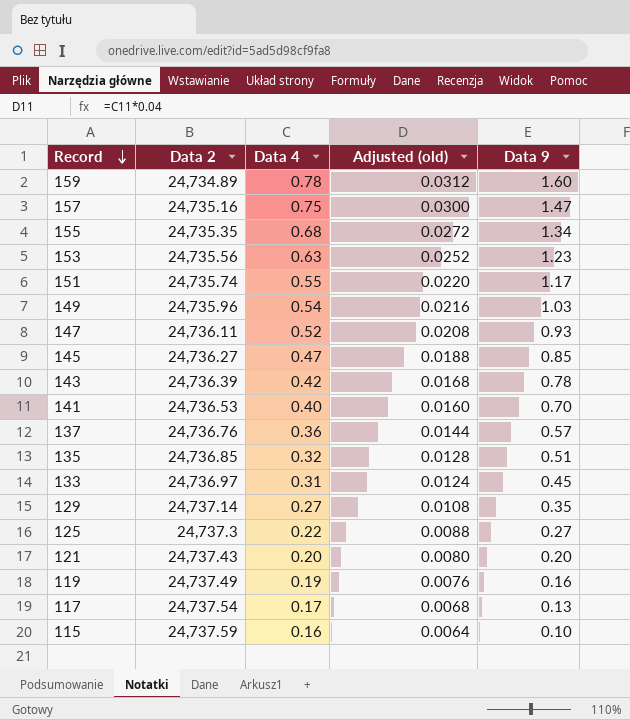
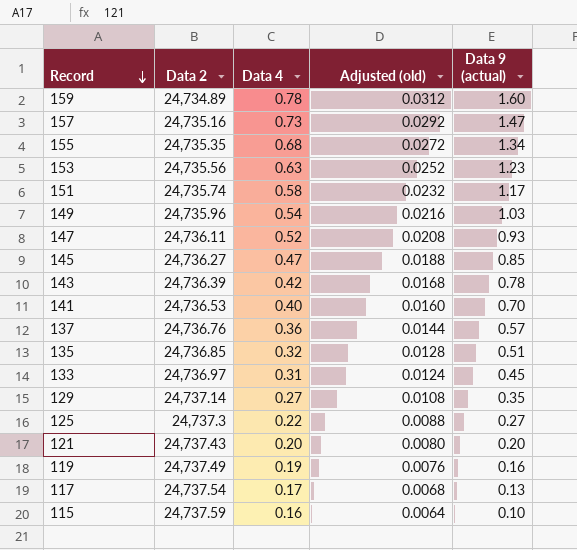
column name: Data 9 -> Data 9 (actual)
157 | Data 4: 0.75 -> 0.73
157 | Adjusted (old): 0.0300 -> 0.0292
151 | Data 4: 0.55 -> 0.58
151 | Adjusted (old): 0.0220 -> 0.0232

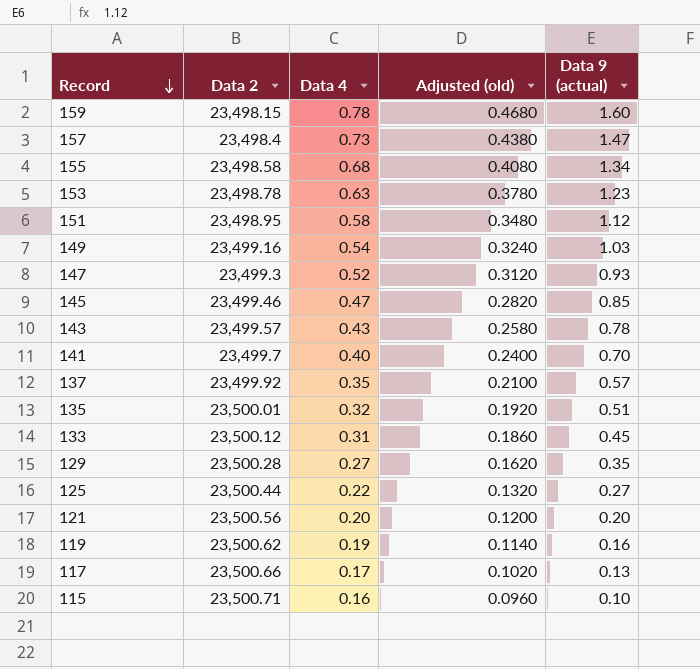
column Adjusted (old) | formula: [Data 4] * 0.04 -> [Data 4] * 0.6
159 | Data 2: 24,734.89 -> 23,498.15
157 | Data 2: 24,735.16 -> 23,498.4
155 | Data 2: 24,735.35 -> 23,498.58
153 | Data 2: 24,735.56 -> 23,498.78
151 | Data 2: 24,735.74 -> 23,498.95
151 | Data 9 (actual): 1.17 -> 1.12
149 | Data 2: 24,735.96 -> 23,499.16
147 | Data 2: 24,736.11 -> 23,499.3
145 | Data 2: 24,736.27 -> 23,499.46
143 | Data 2: 24,736.39 -> 23,499.57
143 | Data 4: 0.42 -> 0.43
141 | Data 2: 24,736.53 -> 23,499.7
137 | Data 2: 24,736.76 -> 23,499.92
137 | Data 4: 0.36 -> 0.35
135 | Data 2: 24,736.85 -> 23,500.01
133 | Data 2: 24,736.97 -> 23,500.12
129 | Data 2: 24,737.14 -> 23,500.28
125 | Data 2: 24,737.3 -> 23,500.44
121 | Data 2: 24,737.43 -> 23,500.56
119 | Data 2: 24,737.49 -> 23,500.62
117 | Data 2: 24,737.54 -> 23,500.66
115 | Data 2: 24,737.59 -> 23,500.71

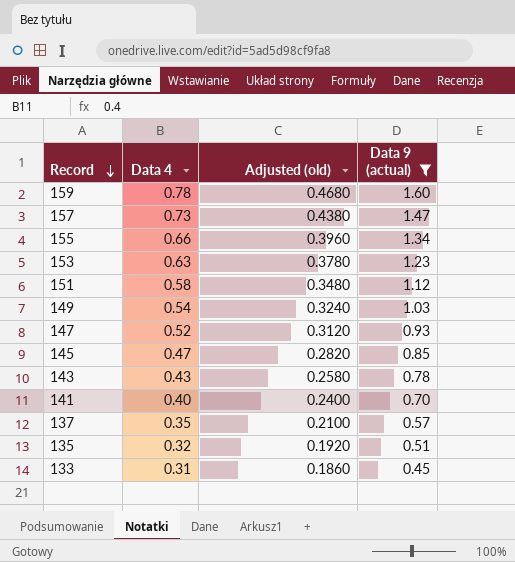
filter: none -> Data 9 (actual) >= 0.45
column Data 2 | position: 2 -> none
155 | Data 4: 0.68 -> 0.66
155 | Adjusted (old): 0.4080 -> 0.3960

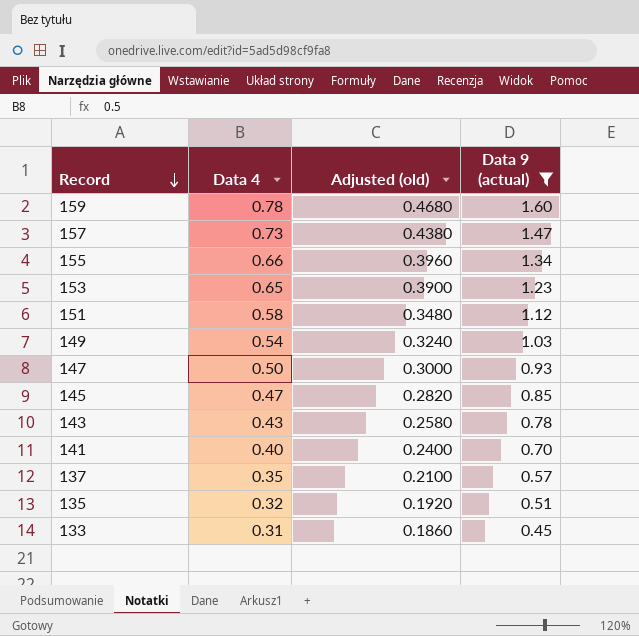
153 | Data 4: 0.63 -> 0.65
153 | Adjusted (old): 0.3780 -> 0.3900
147 | Data 4: 0.52 -> 0.50
147 | Adjusted (old): 0.3120 -> 0.3000

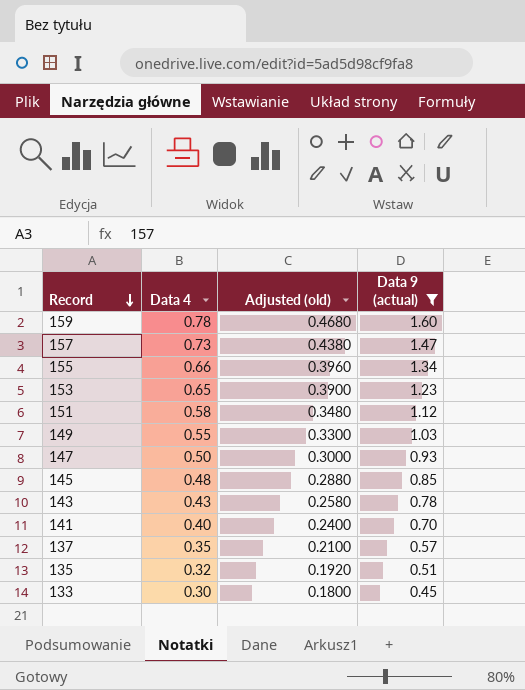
149 | Data 4: 0.54 -> 0.55
149 | Adjusted (old): 0.3240 -> 0.3300
145 | Data 4: 0.47 -> 0.48
145 | Adjusted (old): 0.2820 -> 0.2880
133 | Data 4: 0.31 -> 0.30
133 | Adjusted (old): 0.1860 -> 0.1800

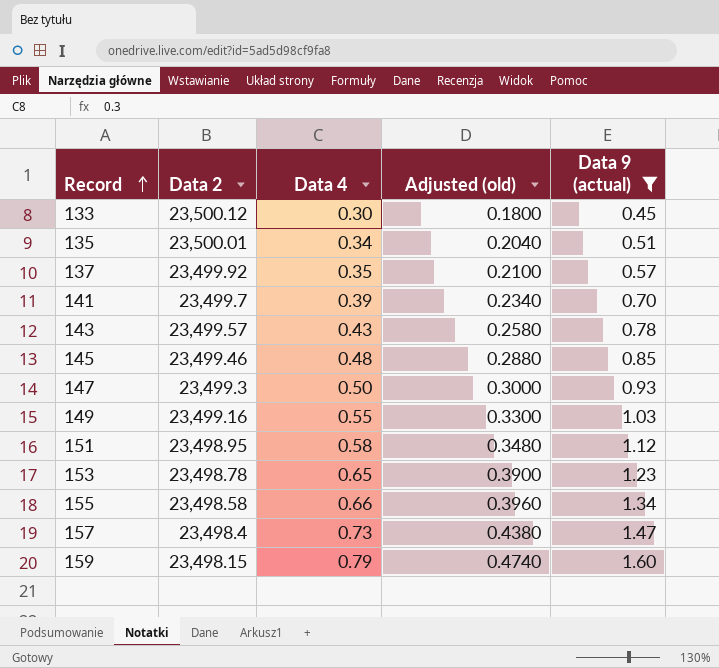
row order: Record descending -> Record ascending
column Data 2 | position: none -> 2
135 | Data 4: 0.32 -> 0.34
135 | Adjusted (old): 0.1920 -> 0.2040
141 | Data 4: 0.40 -> 0.39
141 | Adjusted (old): 0.2400 -> 0.2340
159 | Data 4: 0.78 -> 0.79
159 | Adjusted (old): 0.4680 -> 0.4740

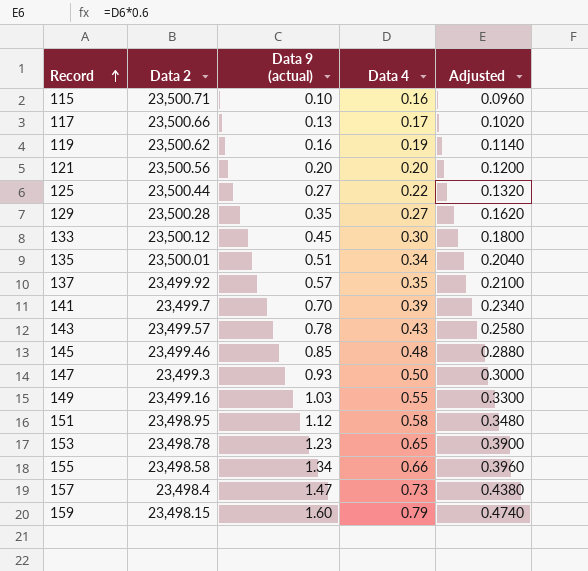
filter: Data 9 (actual) >= 0.45 -> none
column Data 9 (actual) | position: 5 -> 3
column name: Adjusted (old) -> Adjusted

